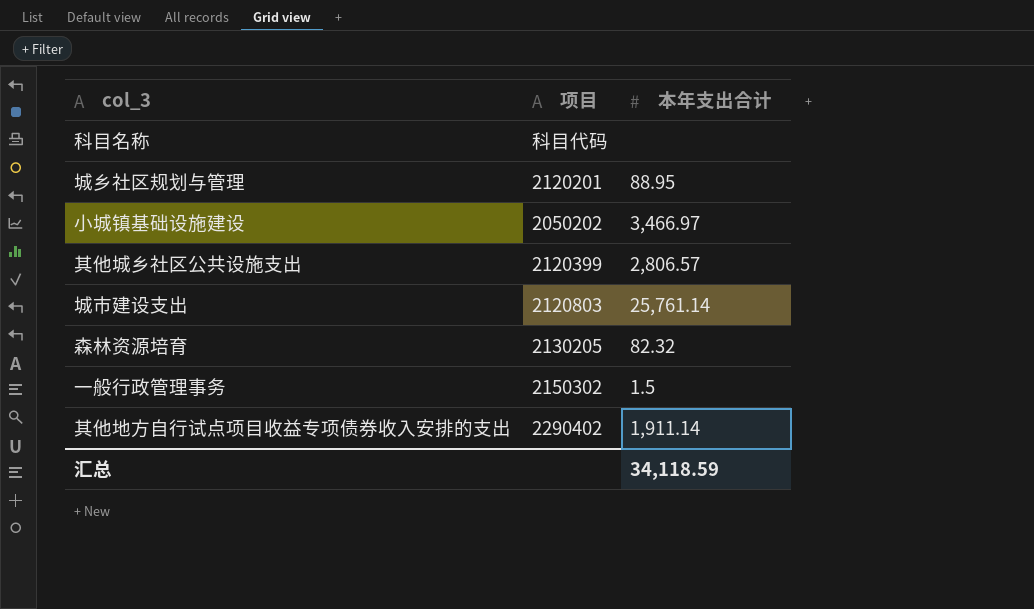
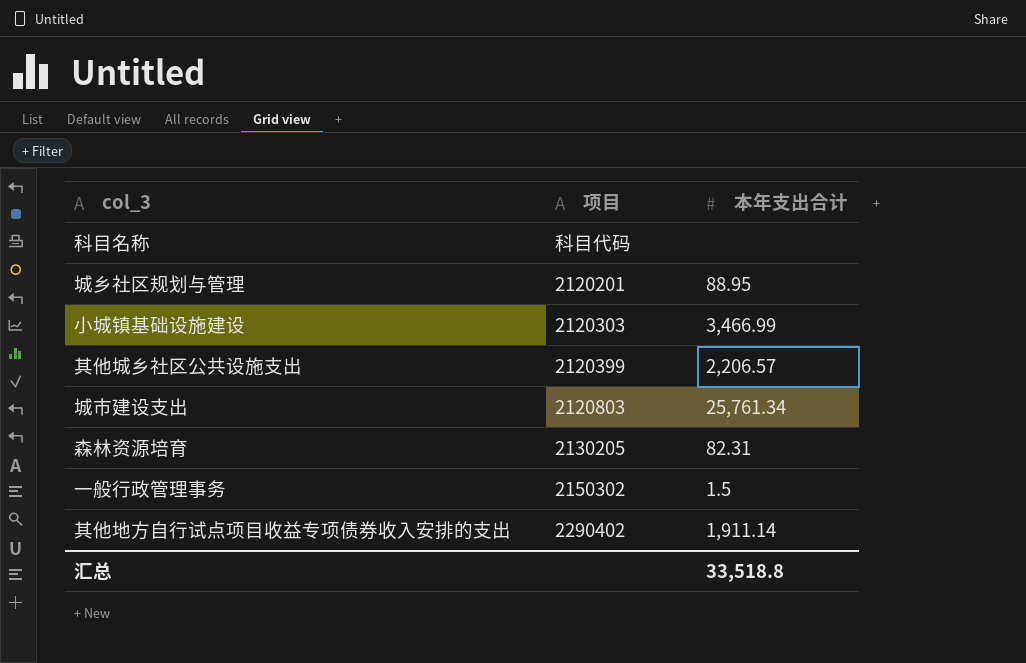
小城镇基础设施建设 | 项目: 2050202 -> 2120303
小城镇基础设施建设 | 本年支出合计: 3,466.97 -> 3,466.99
其他城乡社区公共设施支出 | 本年支出合计: 2,806.57 -> 2,206.57
城市建设支出 | 本年支出合计: 25,761.14 -> 25,761.34
森林资源培育 | 本年支出合计: 82.32 -> 82.31
汇总 | 本年支出合计: 34,118.59 -> 33,518.8

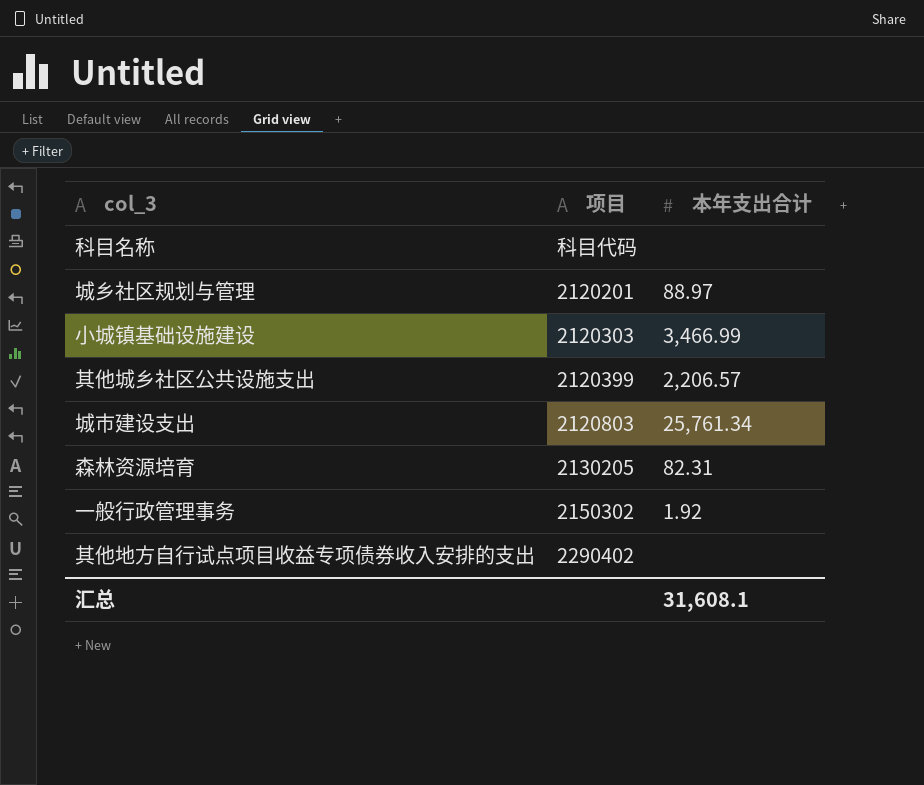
城乡社区规划与管理 | 本年支出合计: 88.95 -> 88.97
一般行政管理事务 | 本年支出合计: 1.5 -> 1.92
其他地方自行试点项目收益专项债券收入安排的支出 | 本年支出合计: 1,911.14 -> none
汇总 | 本年支出合计: 33,518.8 -> 31,608.1

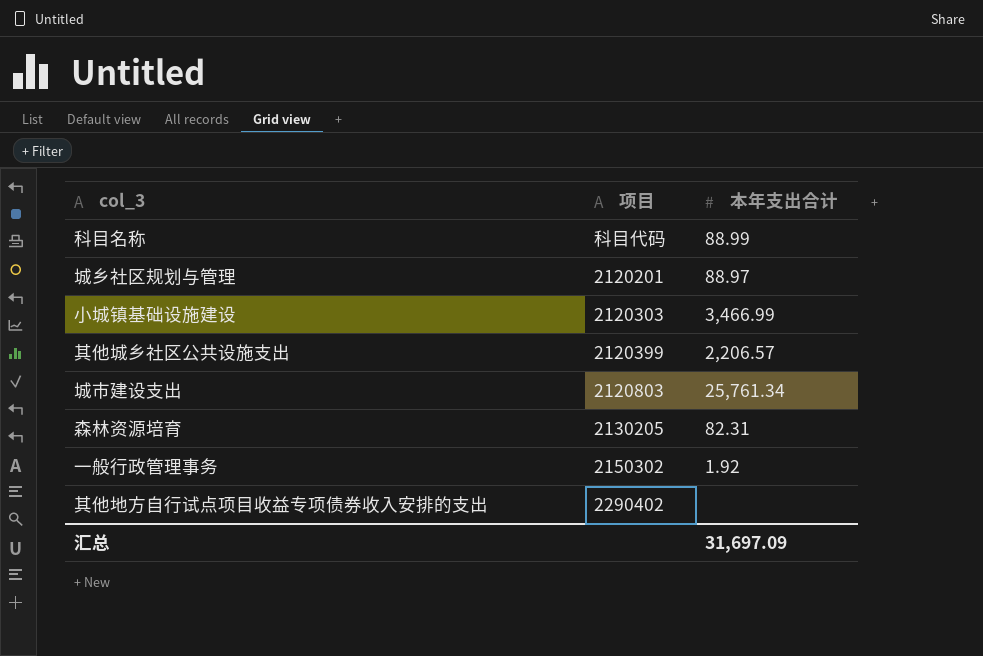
科目名称 | 本年支出合计: none -> 88.99
汇总 | 本年支出合计: 31,608.1 -> 31,697.09

